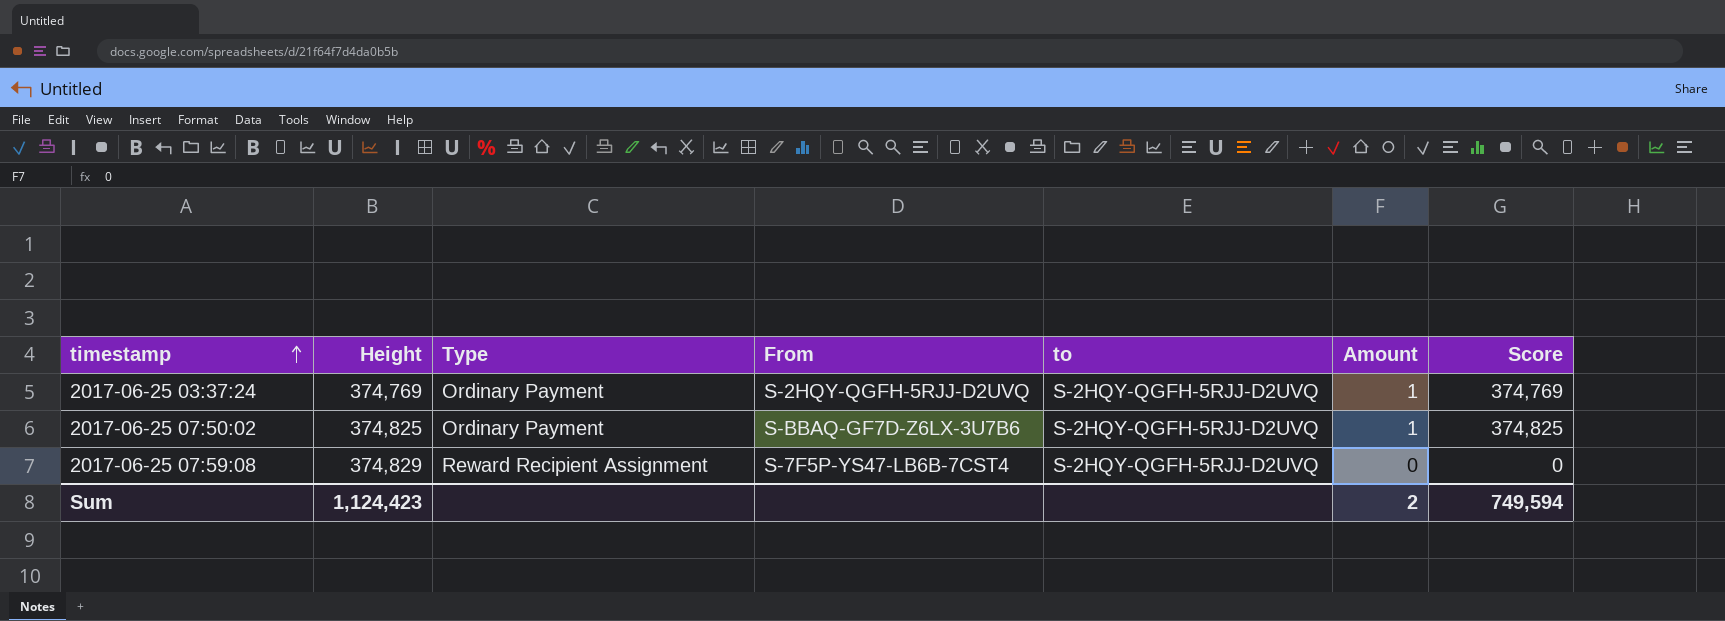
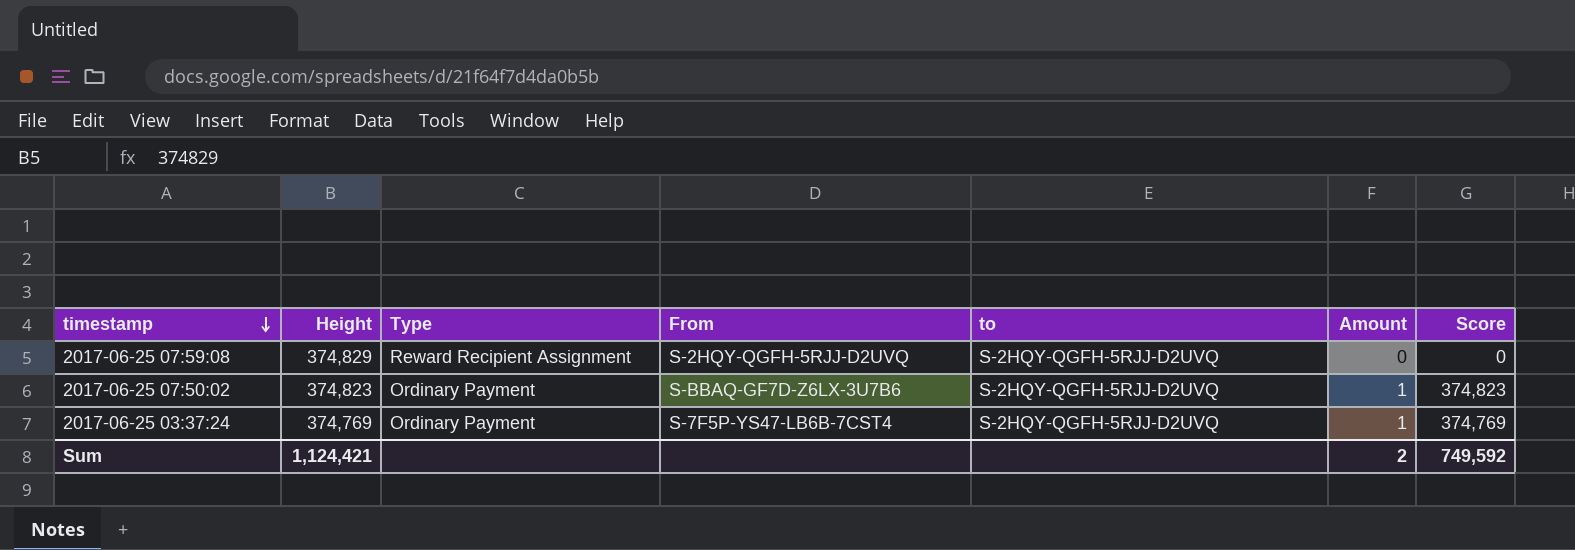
row order: timestamp ascending -> timestamp descending
2017-06-25 07:59:08 | From: S-7F5P-YS47-LB6B-7CST4 -> S-2HQY-QGFH-5RJJ-D2UVQ
2017-06-25 07:50:02 | Height: 374,825 -> 374,823
2017-06-25 07:50:02 | Score: 374,825 -> 374,823
2017-06-25 03:37:24 | From: S-2HQY-QGFH-5RJJ-D2UVQ -> S-7F5P-YS47-LB6B-7CST4
Sum | Height: 1,124,423 -> 1,124,421
Sum | Score: 749,594 -> 749,592

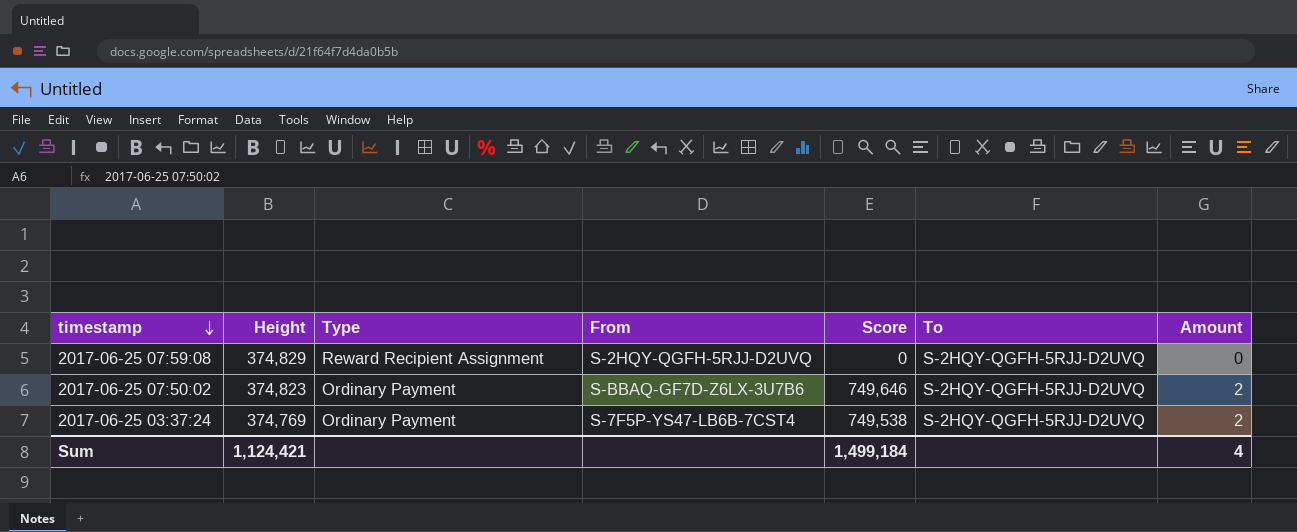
column Score | position: 7 -> 5
column name: to -> To
2017-06-25 07:50:02 | Score: 374,823 -> 749,646
2017-06-25 07:50:02 | Amount: 1 -> 2
2017-06-25 03:37:24 | Score: 374,769 -> 749,538
2017-06-25 03:37:24 | Amount: 1 -> 2
Sum | Score: 749,592 -> 1,499,184
Sum | Amount: 2 -> 4

